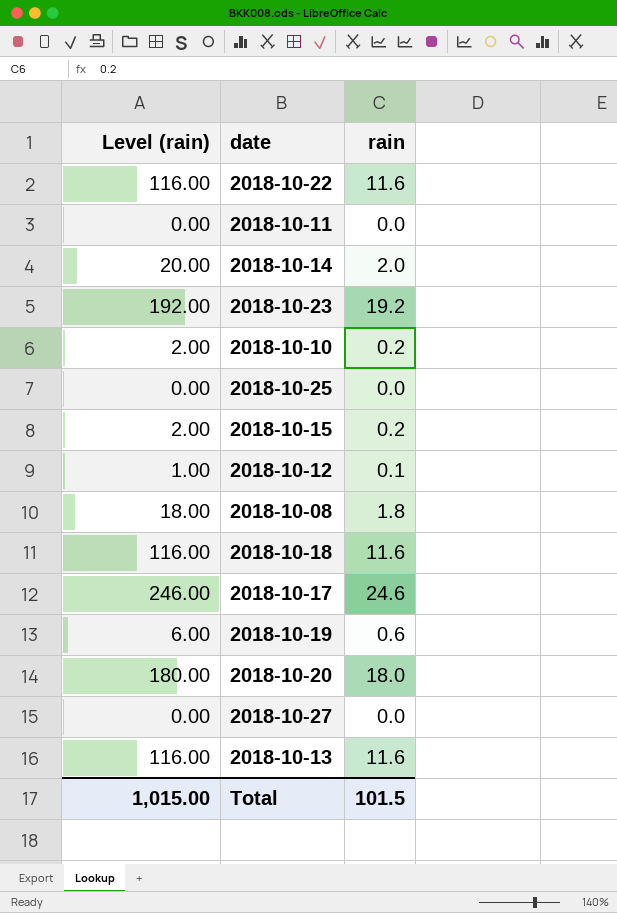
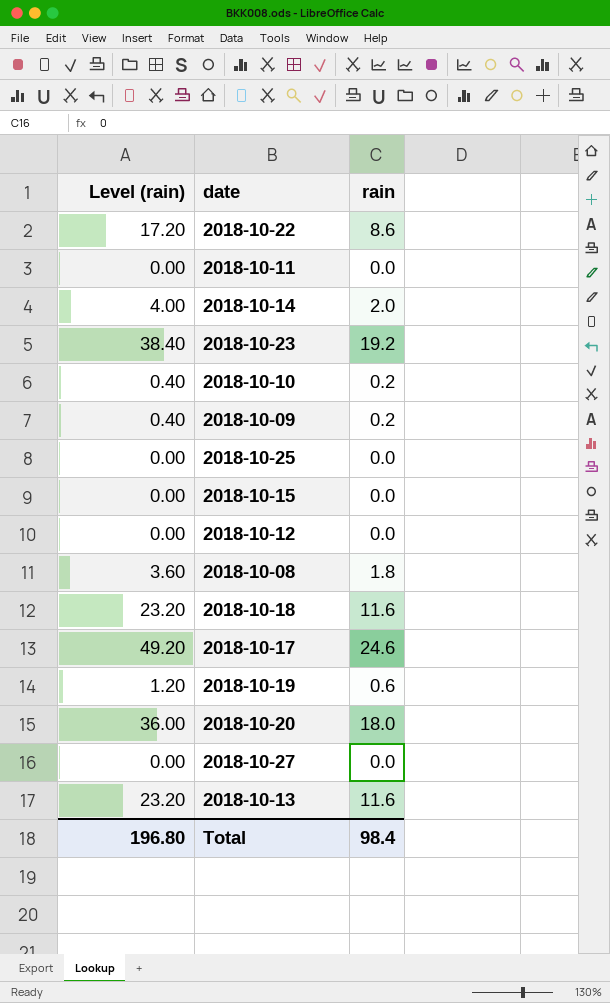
column Level (rain) | formula: [rain] * 10 -> [rain] * 2
2018-10-22 | rain: 11.6 -> 8.6
row 2018-10-09: none -> 0.40 | 0.2
2018-10-15 | rain: 0.2 -> 0.0
2018-10-12 | rain: 0.1 -> 0.0
Total | Level (rain): 1,015.00 -> 196.80
Total | rain: 101.5 -> 98.4

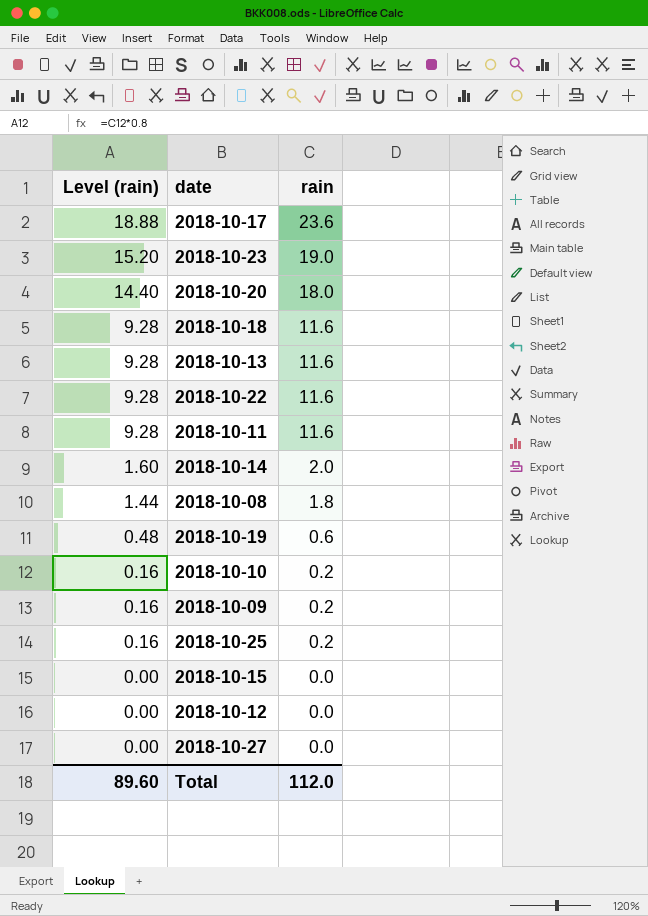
row order: none -> Level (rain) descending
column Level (rain) | formula: [rain] * 2 -> [rain] * 0.8
2018-10-17 | rain: 24.6 -> 23.6
2018-10-23 | rain: 19.2 -> 19.0
2018-10-22 | rain: 8.6 -> 11.6
2018-10-11 | rain: 0.0 -> 11.6
2018-10-25 | rain: 0.0 -> 0.2
Total | Level (rain): 196.80 -> 89.60
Total | rain: 98.4 -> 112.0

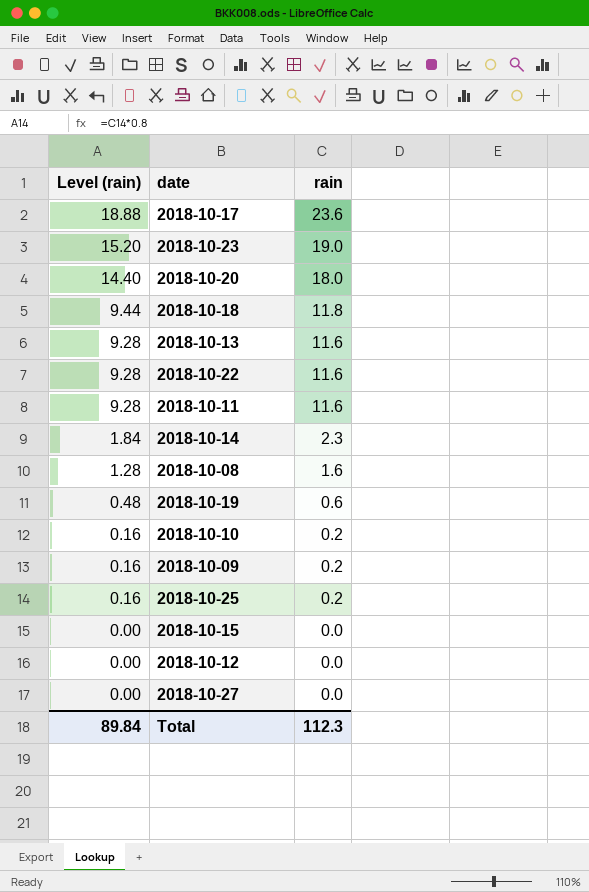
2018-10-18 | Level (rain): 9.28 -> 9.44
2018-10-18 | rain: 11.6 -> 11.8
2018-10-14 | Level (rain): 1.60 -> 1.84
2018-10-14 | rain: 2.0 -> 2.3
2018-10-08 | Level (rain): 1.44 -> 1.28
2018-10-08 | rain: 1.8 -> 1.6
Total | Level (rain): 89.60 -> 89.84
Total | rain: 112.0 -> 112.3

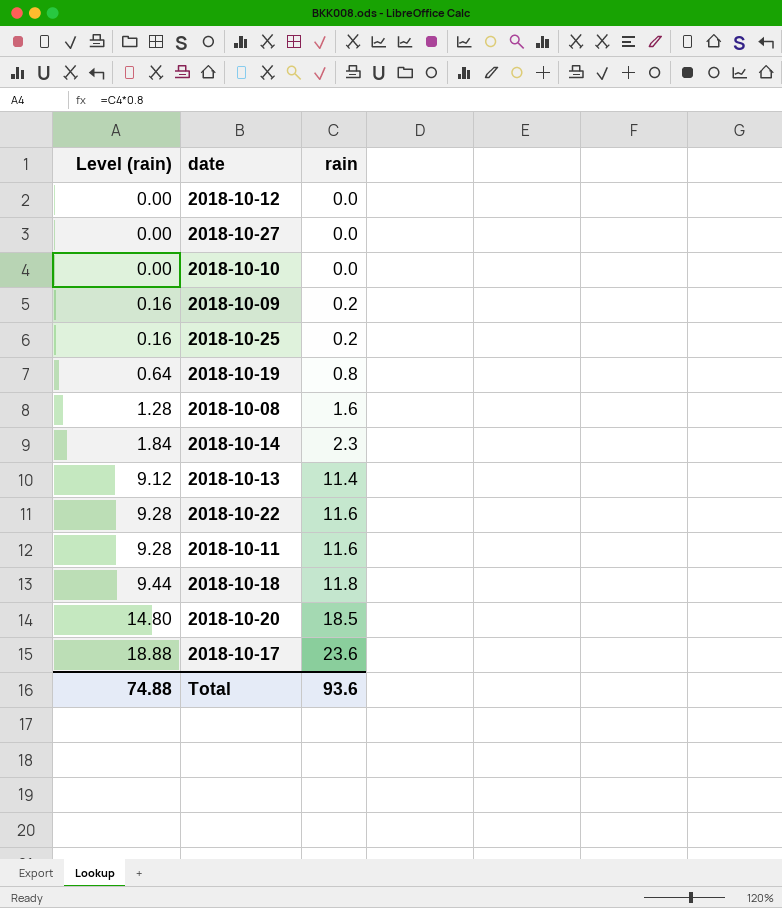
row order: Level (rain) descending -> Level (rain) ascending
row 2018-10-23: 15.20 | 19.0 -> none
row 2018-10-15: 0.00 | 0.0 -> none
2018-10-10 | Level (rain): 0.16 -> 0.00
2018-10-10 | rain: 0.2 -> 0.0
2018-10-19 | Level (rain): 0.48 -> 0.64
2018-10-19 | rain: 0.6 -> 0.8
2018-10-13 | Level (rain): 9.28 -> 9.12
2018-10-13 | rain: 11.6 -> 11.4
2018-10-20 | Level (rain): 14.40 -> 14.80
2018-10-20 | rain: 18.0 -> 18.5
Total | Level (rain): 89.84 -> 74.88
Total | rain: 112.3 -> 93.6

